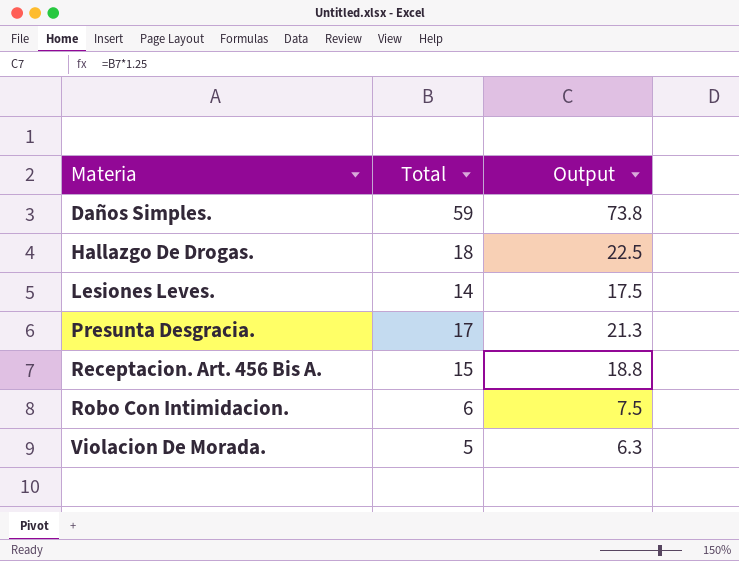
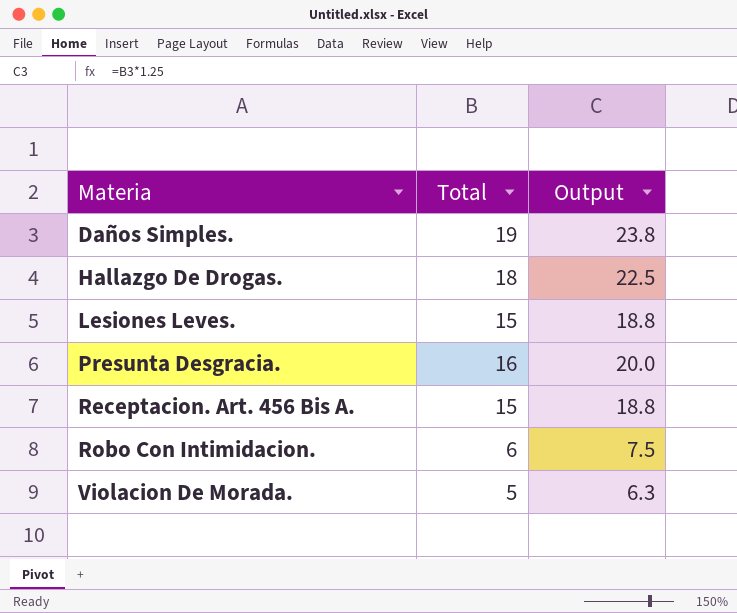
Daños Simples. | Total: 59 -> 19
Daños Simples. | Output: 73.8 -> 23.8
Lesiones Leves. | Total: 14 -> 15
Lesiones Leves. | Output: 17.5 -> 18.8
Presunta Desgracia. | Total: 17 -> 16
Presunta Desgracia. | Output: 21.3 -> 20.0

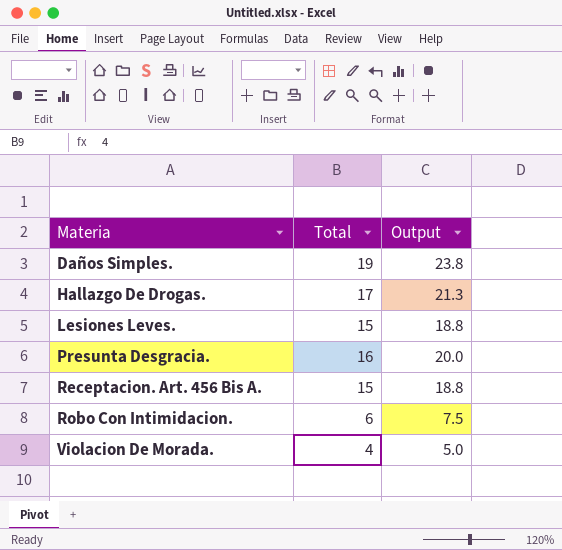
Hallazgo De Drogas. | Total: 18 -> 17
Hallazgo De Drogas. | Output: 22.5 -> 21.3
Violacion De Morada. | Total: 5 -> 4
Violacion De Morada. | Output: 6.3 -> 5.0

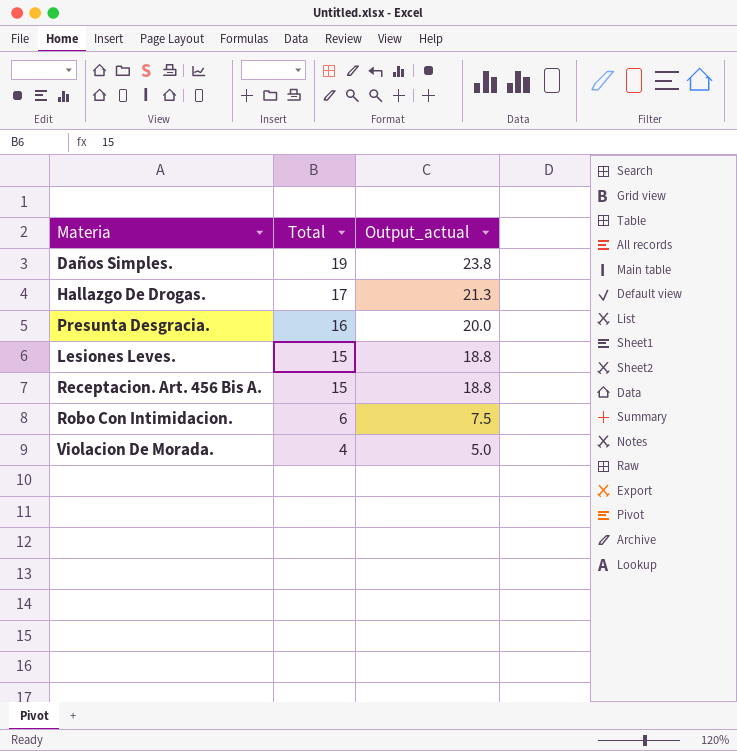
row order: Materia ascending -> Total descending
column name: Output -> Output_actual

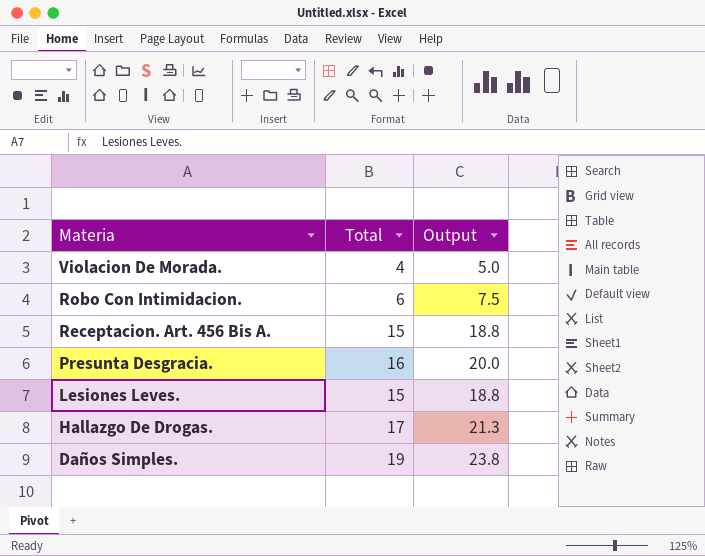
row order: Total descending -> Materia descending
column name: Output_actual -> Output

